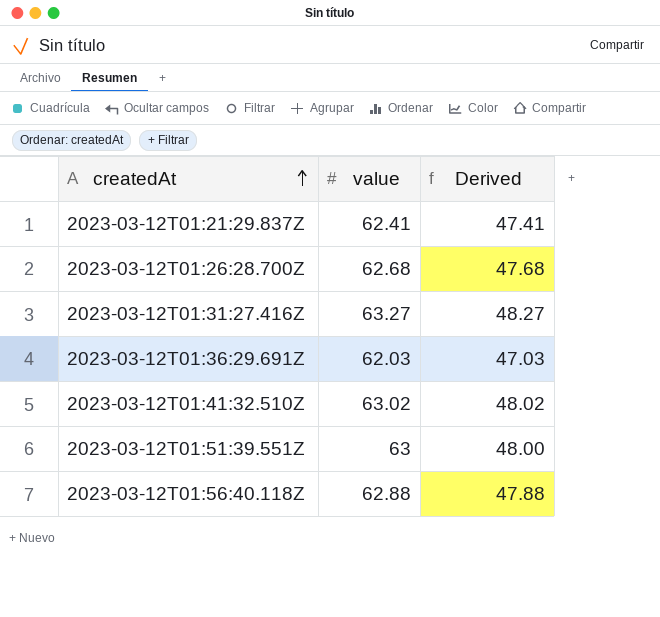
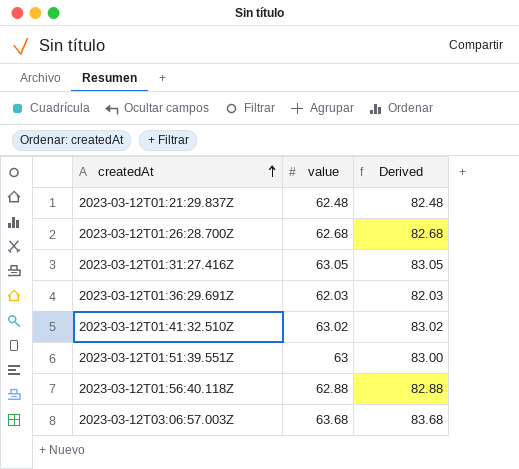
column Derived | formula: [value] - 15 -> [value] + 20
2023-03-12T01:21:29.837Z | value: 62.41 -> 62.48
2023-03-12T01:31:27.416Z | value: 63.27 -> 63.05
row 2023-03-12T03:06:57.003Z: none -> 63.68 | 83.68

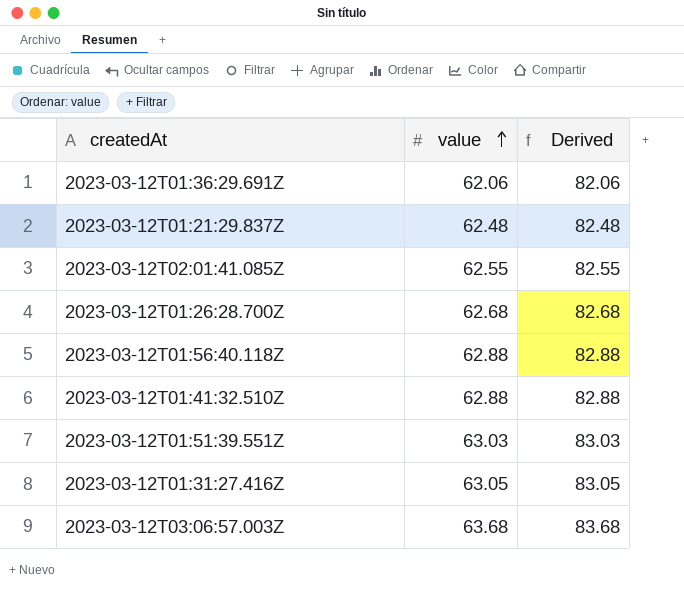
row order: createdAt ascending -> value ascending
2023-03-12T01:36:29.691Z | value: 62.03 -> 62.06
2023-03-12T01:36:29.691Z | Derived: 82.03 -> 82.06
row 2023-03-12T02:01:41.085Z: none -> 62.55 | 82.55
2023-03-12T01:41:32.510Z | value: 63.02 -> 62.88
2023-03-12T01:41:32.510Z | Derived: 83.02 -> 82.88
2023-03-12T01:51:39.551Z | value: 63 -> 63.03
2023-03-12T01:51:39.551Z | Derived: 83.00 -> 83.03

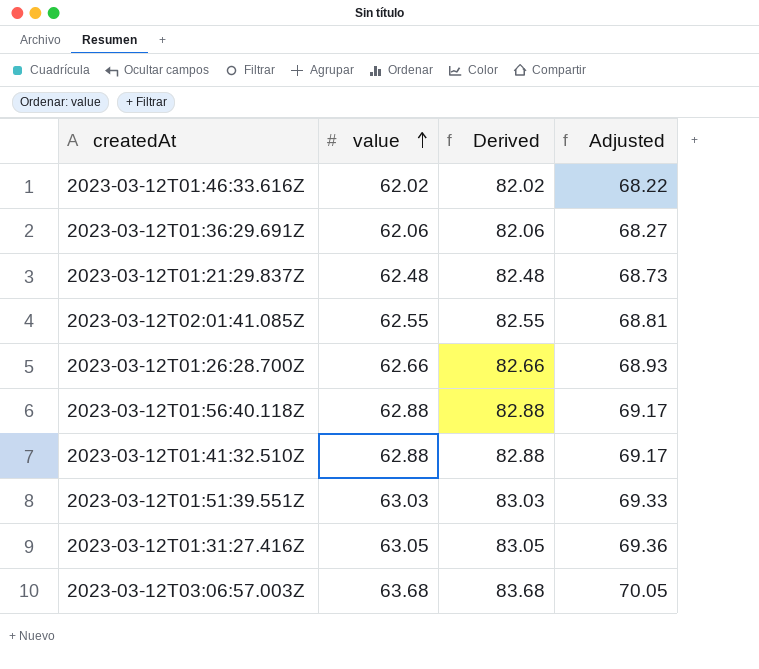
column Adjusted | formula: none -> [value] * 1.1
row 2023-03-12T01:46:33.616Z: none -> 62.02 | 82.02 | 68.22
2023-03-12T01:26:28.700Z | value: 62.68 -> 62.66
2023-03-12T01:26:28.700Z | Derived: 82.68 -> 82.66

